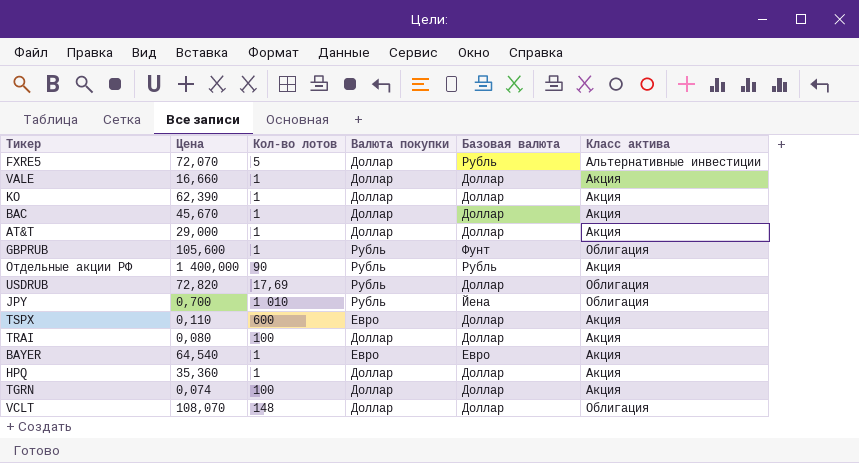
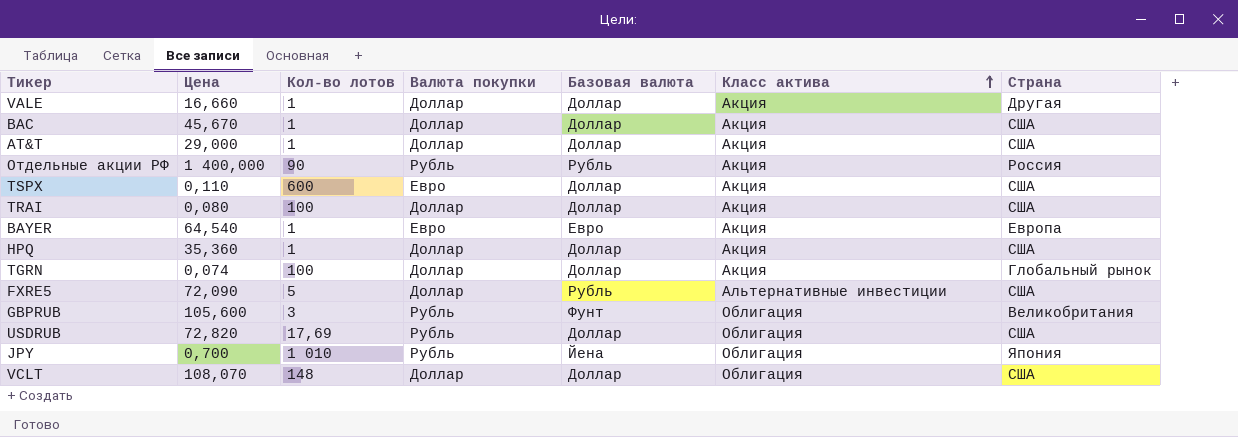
row order: none -> Класс актива ascending
column Страна | position: none -> 7
row KO: 62,390 | 1 | Доллар | Доллар | Акция -> none
FXRE5 | Цена: 72,070 -> 72,090
GBPRUB | Кол-во лотов: 1 -> 3

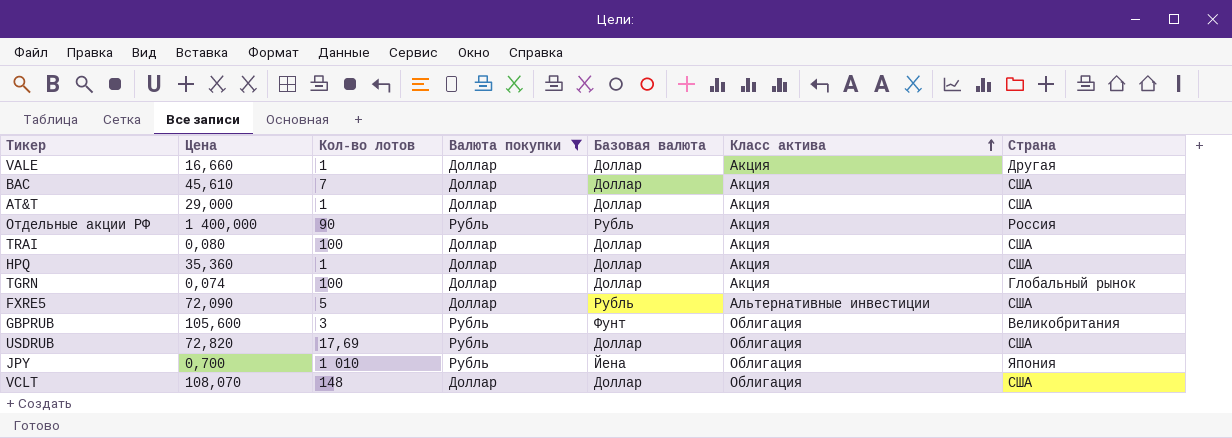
filter: none -> Валюта покупки != Евро
BAC | Цена: 45,670 -> 45,610
BAC | Кол-во лотов: 1 -> 7

